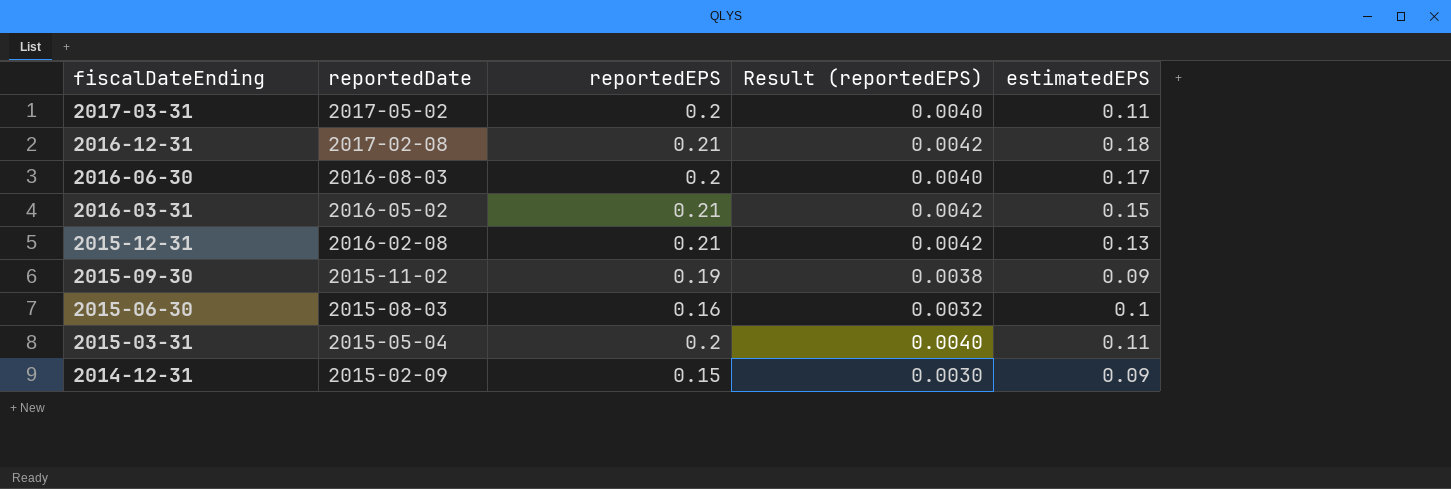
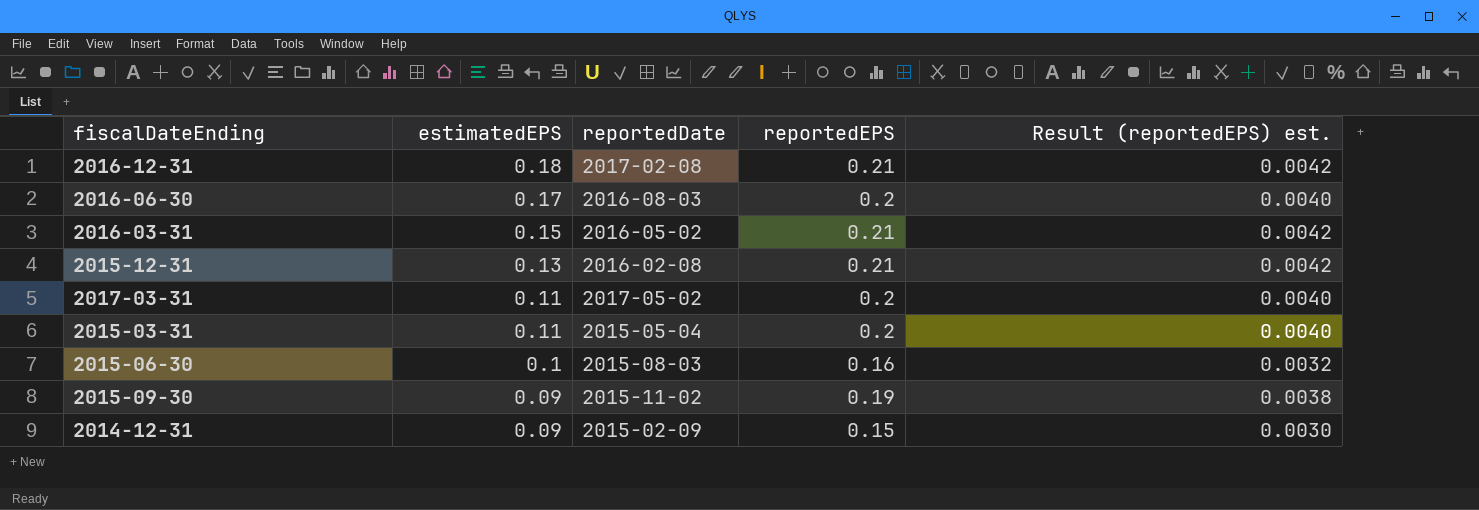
row order: fiscalDateEnding descending -> estimatedEPS descending
column estimatedEPS | position: 5 -> 2
column name: Result (reportedEPS) -> Result (reportedEPS) est.

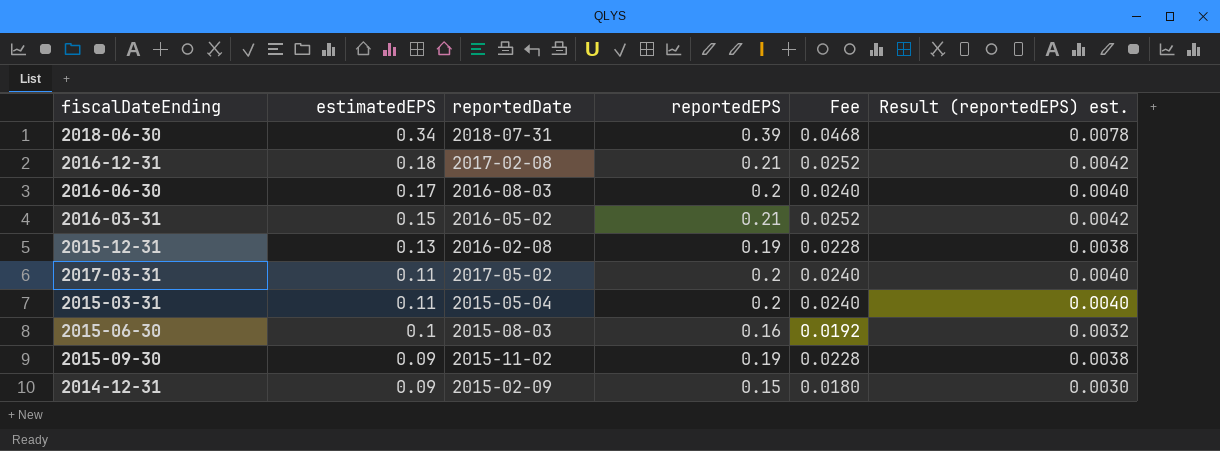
column Fee | formula: none -> [reportedEPS] * 0.12
row 2018-06-30: none -> 0.34 | 2018-07-31 | 0.39 | 0.0468 | 0.0078
2015-12-31 | reportedEPS: 0.21 -> 0.19
2015-12-31 | Result (reportedEPS) est.: 0.0042 -> 0.0038

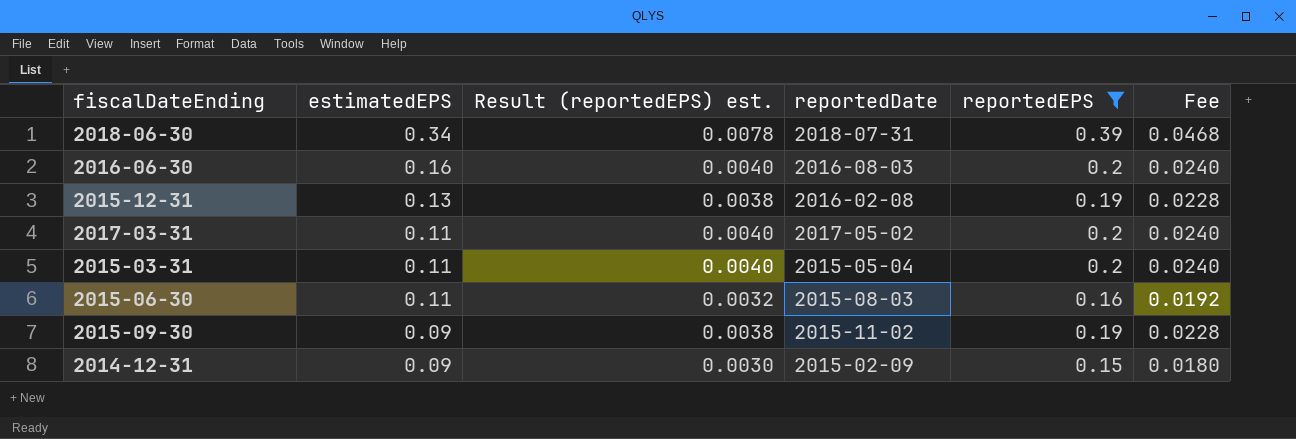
filter: none -> reportedEPS != 0.21
column Result (reportedEPS) est. | position: 6 -> 3
2016-06-30 | estimatedEPS: 0.17 -> 0.16
2015-06-30 | estimatedEPS: 0.1 -> 0.11

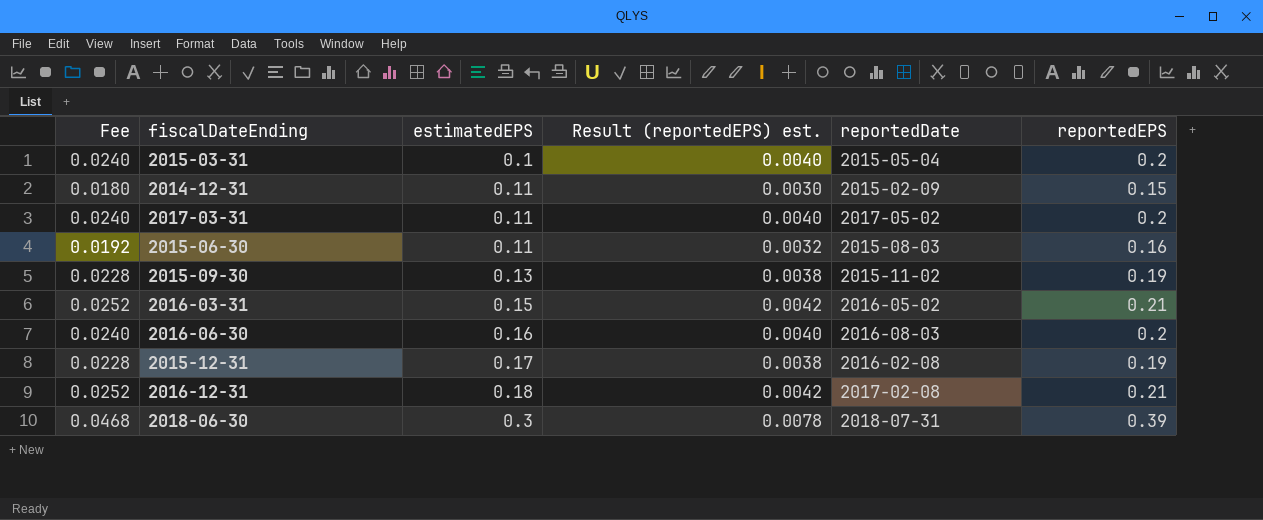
filter: reportedEPS != 0.21 -> none
row order: estimatedEPS descending -> estimatedEPS ascending
column Fee | position: 6 -> 1
2015-03-31 | estimatedEPS: 0.11 -> 0.1
2014-12-31 | estimatedEPS: 0.09 -> 0.11
2015-09-30 | estimatedEPS: 0.09 -> 0.13
2015-12-31 | estimatedEPS: 0.13 -> 0.17
2018-06-30 | estimatedEPS: 0.34 -> 0.3

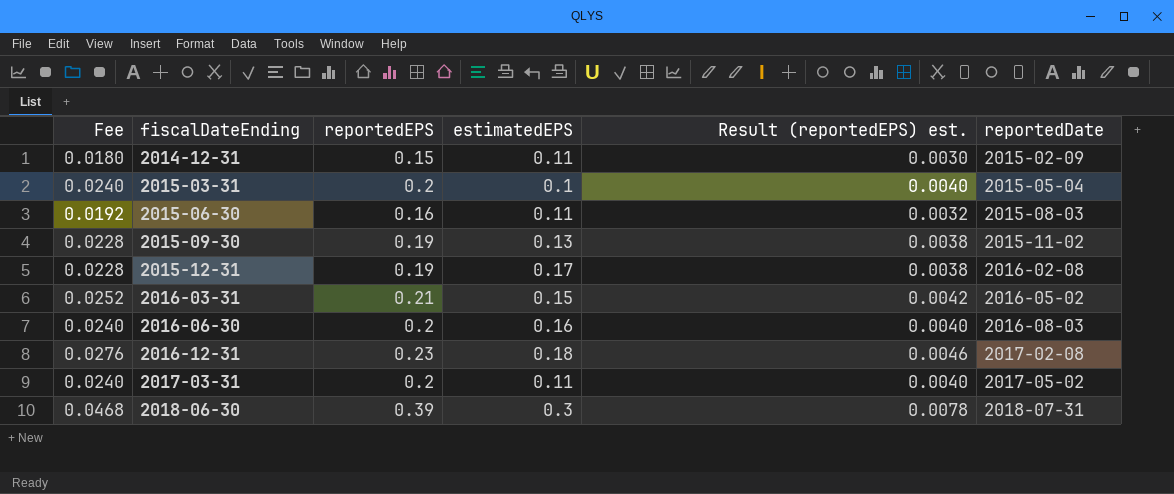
row order: estimatedEPS ascending -> fiscalDateEnding ascending
column reportedEPS | position: 6 -> 3
2016-12-31 | Fee: 0.0252 -> 0.0276
2016-12-31 | reportedEPS: 0.21 -> 0.23
2016-12-31 | Result (reportedEPS) est.: 0.0042 -> 0.0046

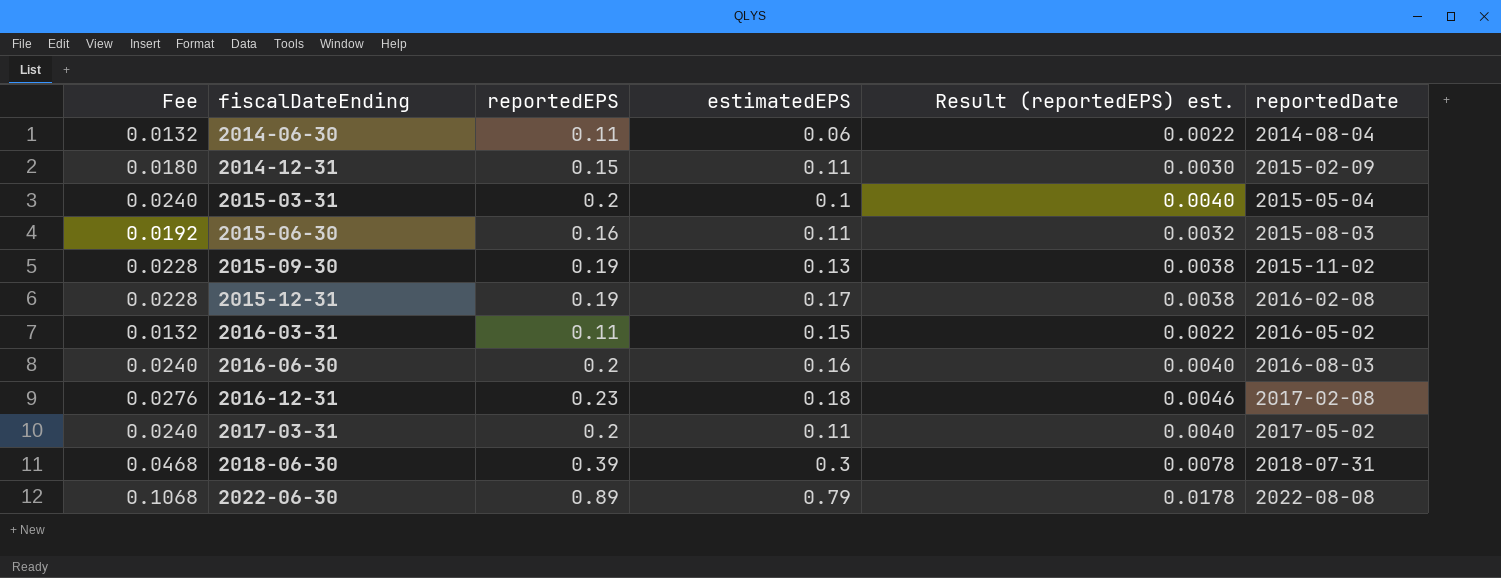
row 2014-06-30: none -> 0.0132 | 0.11 | 0.06 | 0.0022 | 2014-08-04
2016-03-31 | Fee: 0.0252 -> 0.0132
2016-03-31 | reportedEPS: 0.21 -> 0.11
2016-03-31 | Result (reportedEPS) est.: 0.0042 -> 0.0022
row 2022-06-30: none -> 0.1068 | 0.89 | 0.79 | 0.0178 | 2022-08-08

